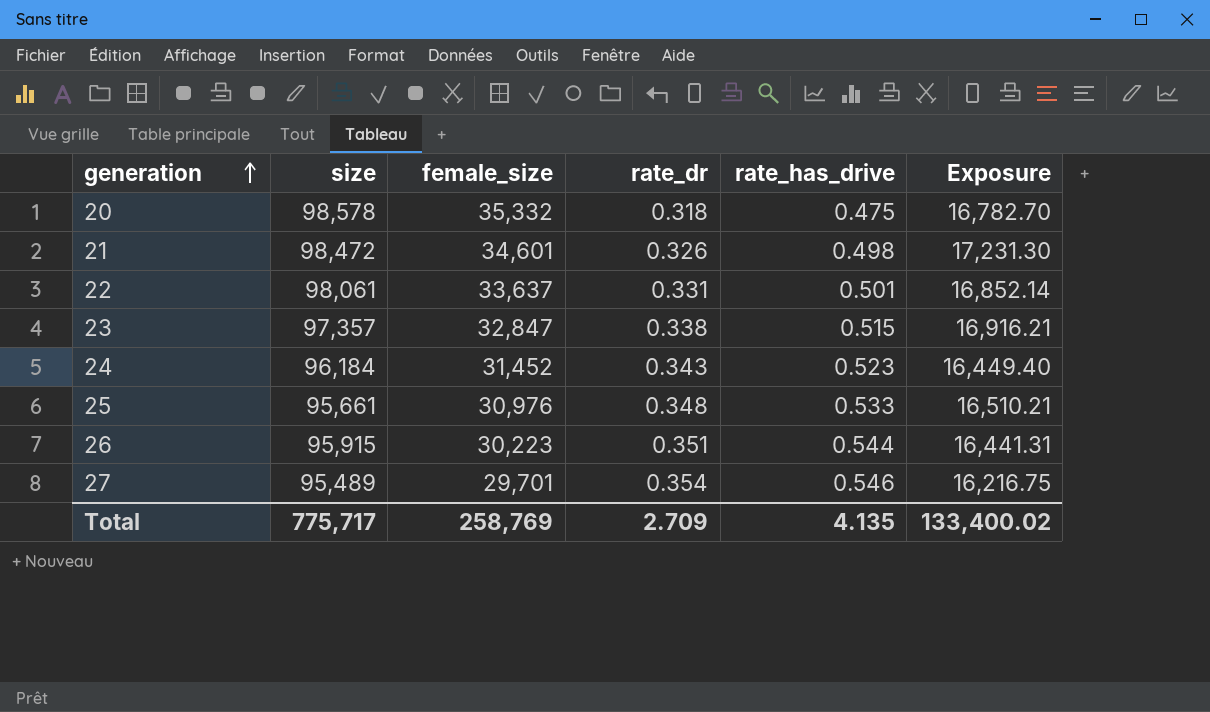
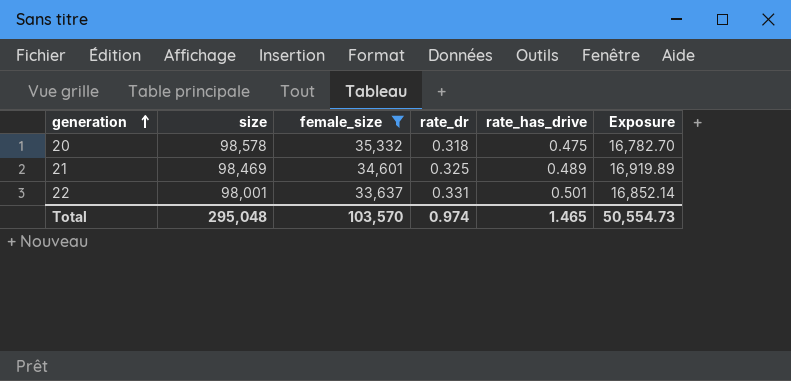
filter: none -> female_size >= 33,637
21 | size: 98,472 -> 98,469
21 | rate_dr: 0.326 -> 0.325
21 | rate_has_drive: 0.498 -> 0.489
21 | Exposure: 17,231.30 -> 16,919.89
22 | size: 98,061 -> 98,001
Total | size: 775,717 -> 295,048
Total | female_size: 258,769 -> 103,570
Total | rate_dr: 2.709 -> 0.974
Total | rate_has_drive: 4.135 -> 1.465
Total | Exposure: 133,400.02 -> 50,554.73

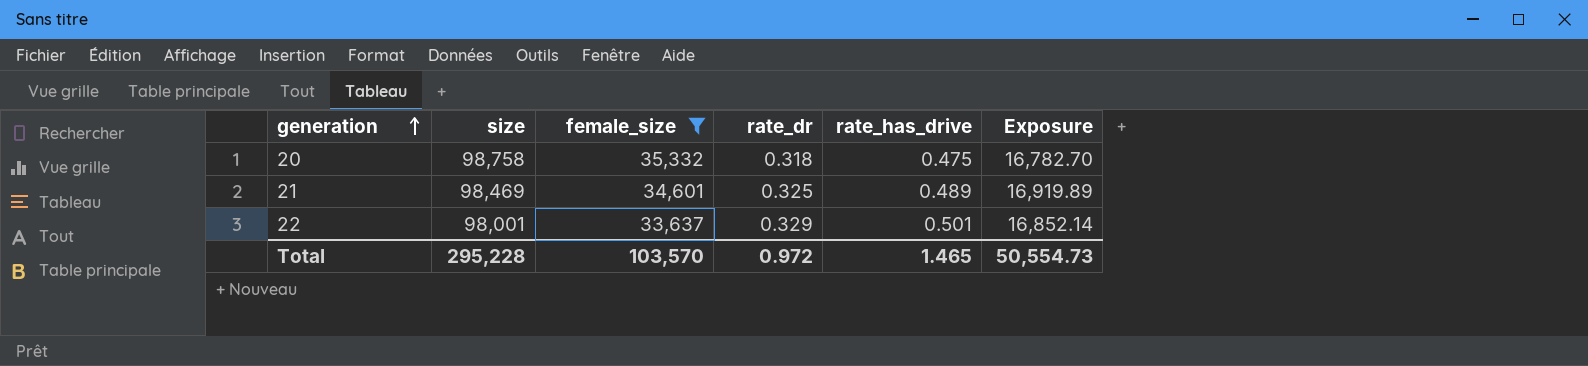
20 | size: 98,578 -> 98,758
22 | rate_dr: 0.331 -> 0.329
Total | size: 295,048 -> 295,228
Total | rate_dr: 0.974 -> 0.972

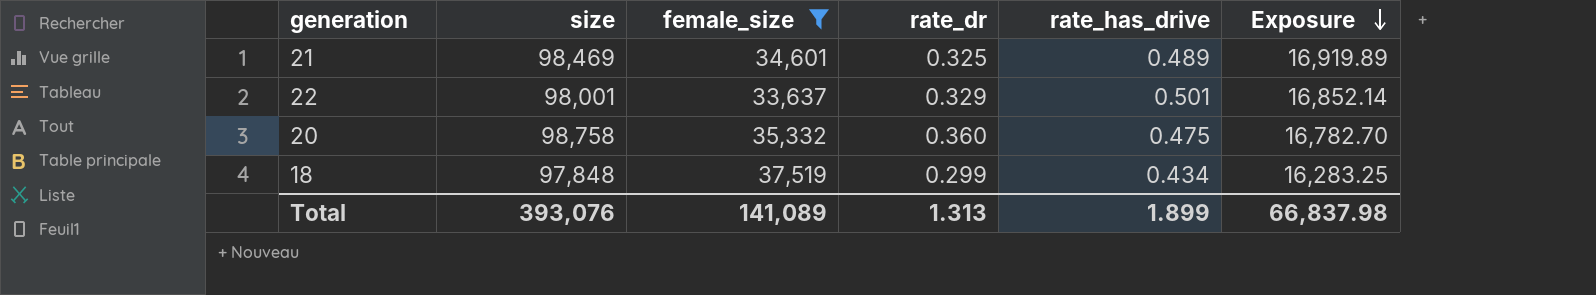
row order: generation ascending -> Exposure descending
20 | rate_dr: 0.318 -> 0.360
row 18: none -> 97,848 | 37,519 | 0.299 | 0.434 | 16,283.25
Total | size: 295,228 -> 393,076
Total | female_size: 103,570 -> 141,089
Total | rate_dr: 0.972 -> 1.313
Total | rate_has_drive: 1.465 -> 1.899
Total | Exposure: 50,554.73 -> 66,837.98

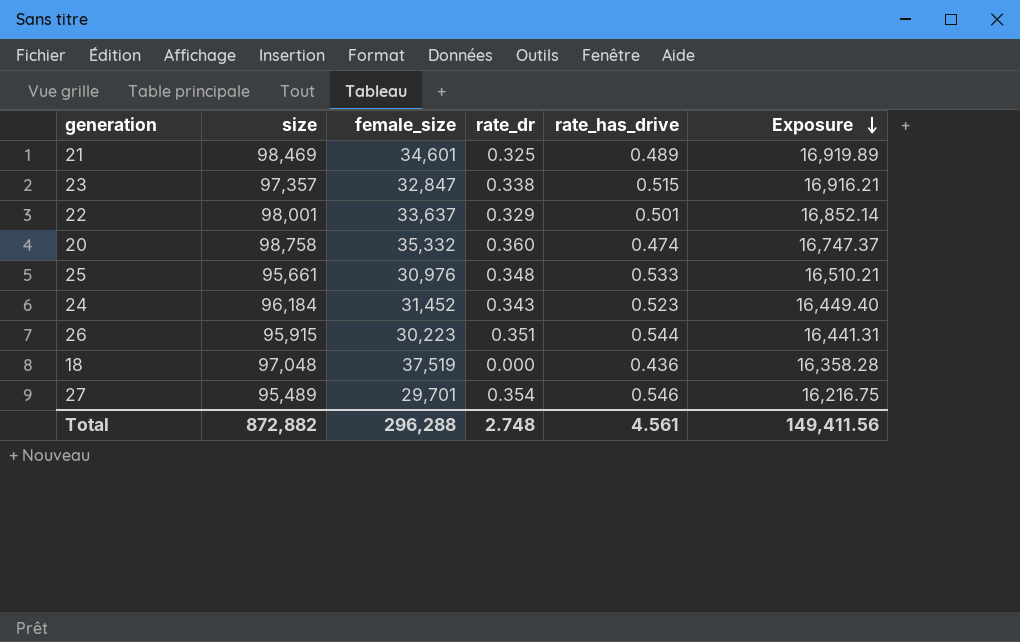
filter: female_size >= 33,637 -> none
20 | rate_has_drive: 0.475 -> 0.474
20 | Exposure: 16,782.70 -> 16,747.37
18 | size: 97,848 -> 97,048
18 | rate_dr: 0.299 -> 0.000
18 | rate_has_drive: 0.434 -> 0.436
18 | Exposure: 16,283.25 -> 16,358.28
Total | size: 393,076 -> 872,882
Total | female_size: 141,089 -> 296,288
Total | rate_dr: 1.313 -> 2.748
Total | rate_has_drive: 1.899 -> 4.561
Total | Exposure: 66,837.98 -> 149,411.56

